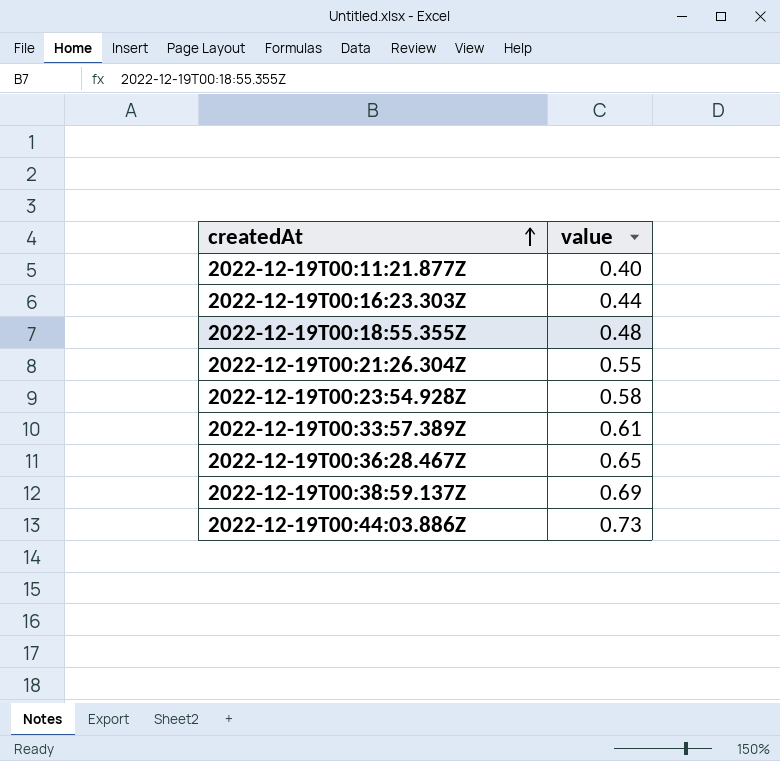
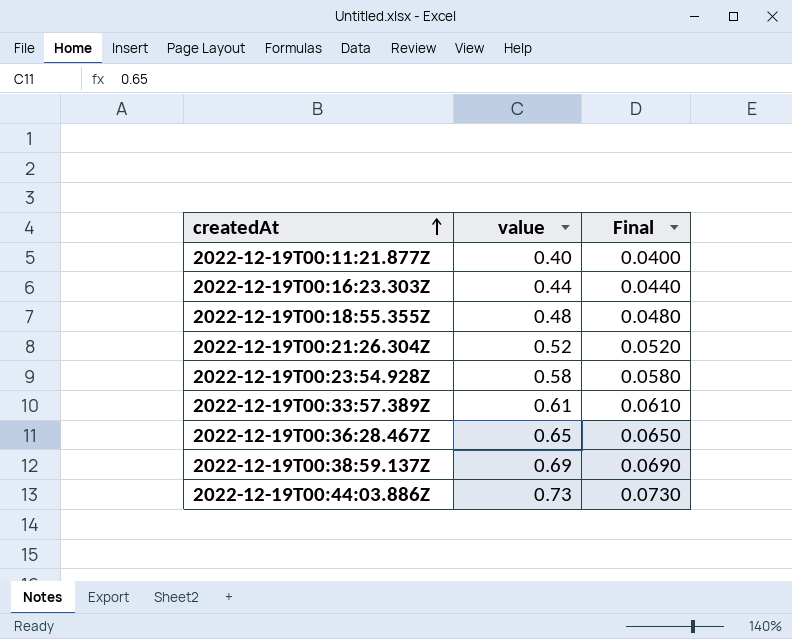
column Final | formula: none -> [value] * 0.1
2022-12-19T00:21:26.304Z | value: 0.55 -> 0.52

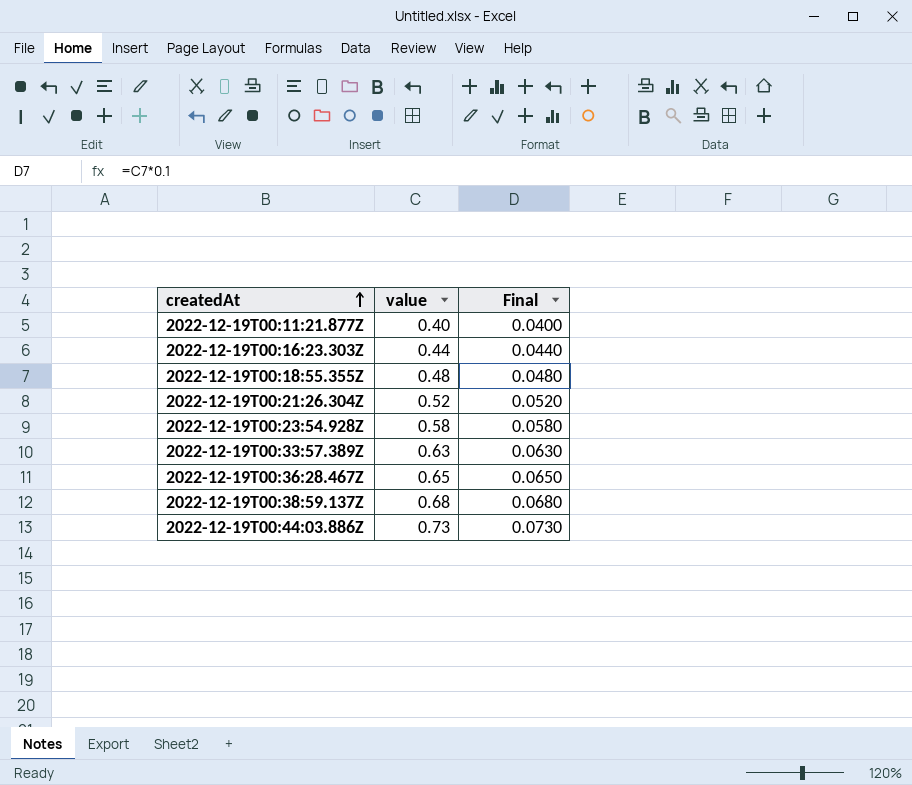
2022-12-19T00:33:57.389Z | value: 0.61 -> 0.63
2022-12-19T00:33:57.389Z | Final: 0.0610 -> 0.0630
2022-12-19T00:38:59.137Z | value: 0.69 -> 0.68
2022-12-19T00:38:59.137Z | Final: 0.0690 -> 0.0680

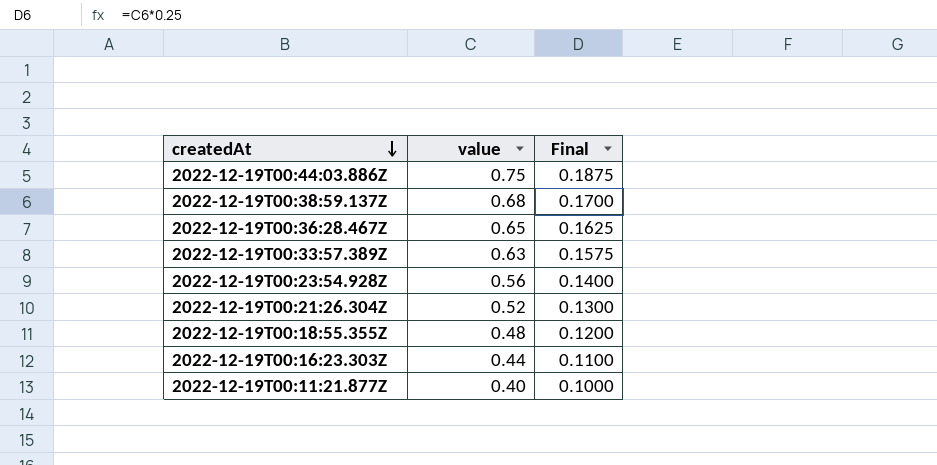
row order: createdAt ascending -> createdAt descending
column Final | formula: [value] * 0.1 -> [value] * 0.25
2022-12-19T00:44:03.886Z | value: 0.73 -> 0.75
2022-12-19T00:23:54.928Z | value: 0.58 -> 0.56

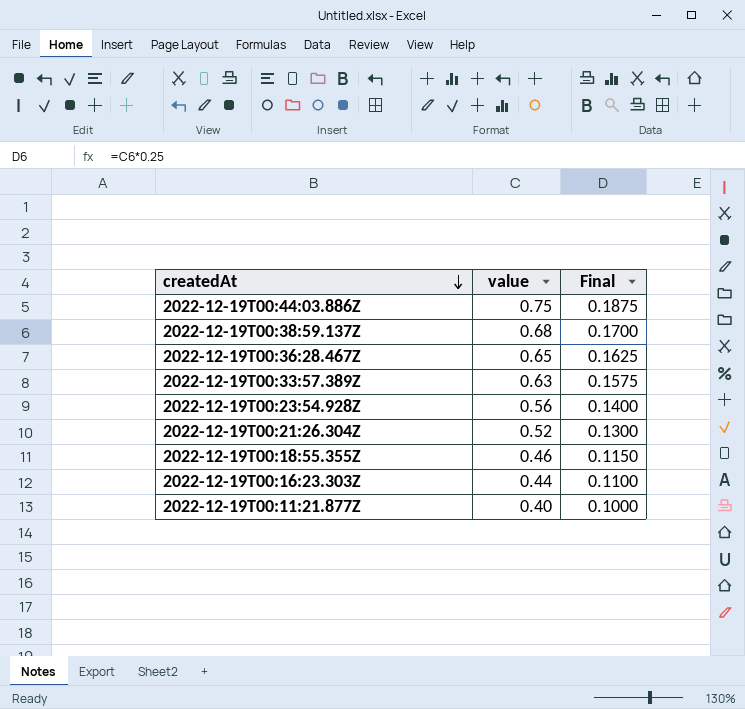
2022-12-19T00:18:55.355Z | value: 0.48 -> 0.46
2022-12-19T00:18:55.355Z | Final: 0.1200 -> 0.1150

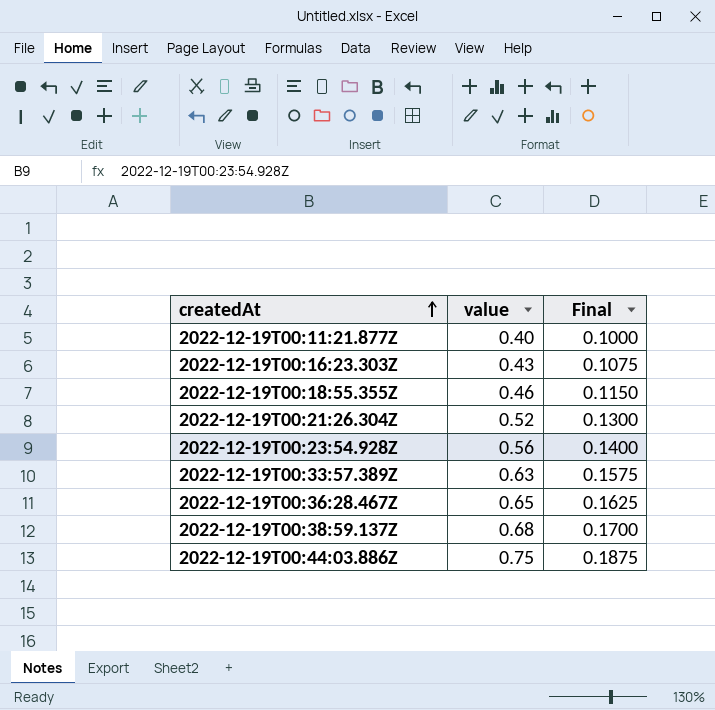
row order: createdAt descending -> createdAt ascending
2022-12-19T00:16:23.303Z | value: 0.44 -> 0.43
2022-12-19T00:16:23.303Z | Final: 0.1100 -> 0.1075

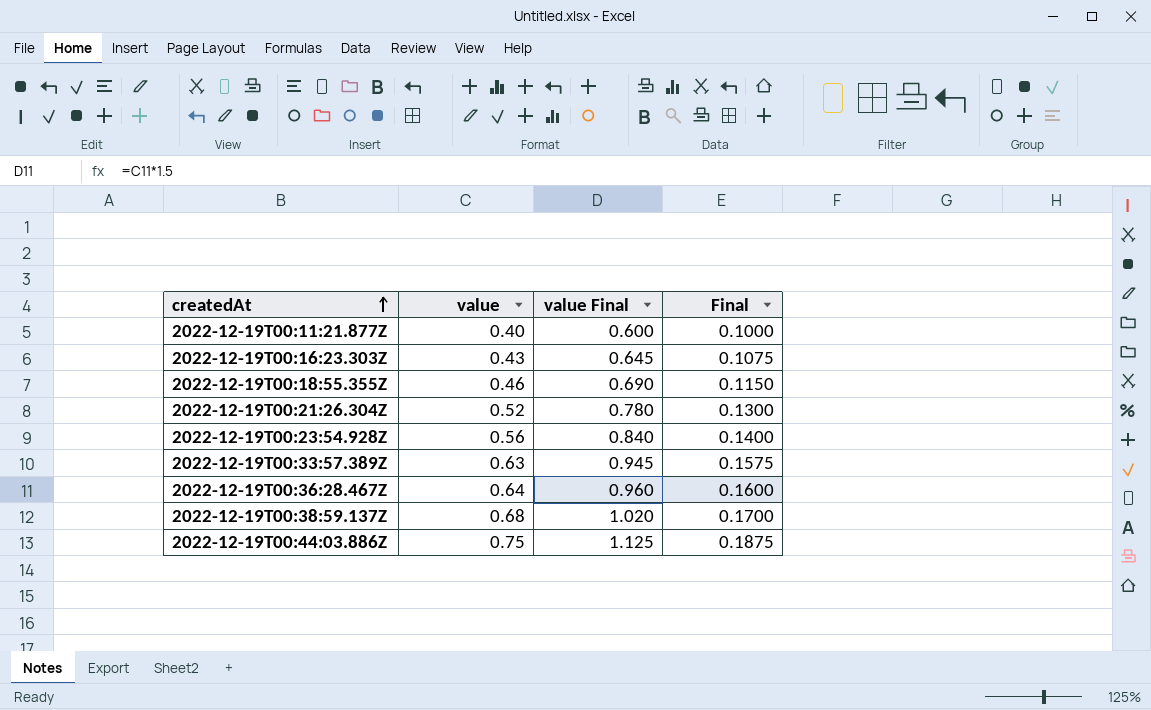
column value Final | formula: none -> [value] * 1.5
2022-12-19T00:36:28.467Z | value: 0.65 -> 0.64
2022-12-19T00:36:28.467Z | Final: 0.1625 -> 0.1600

